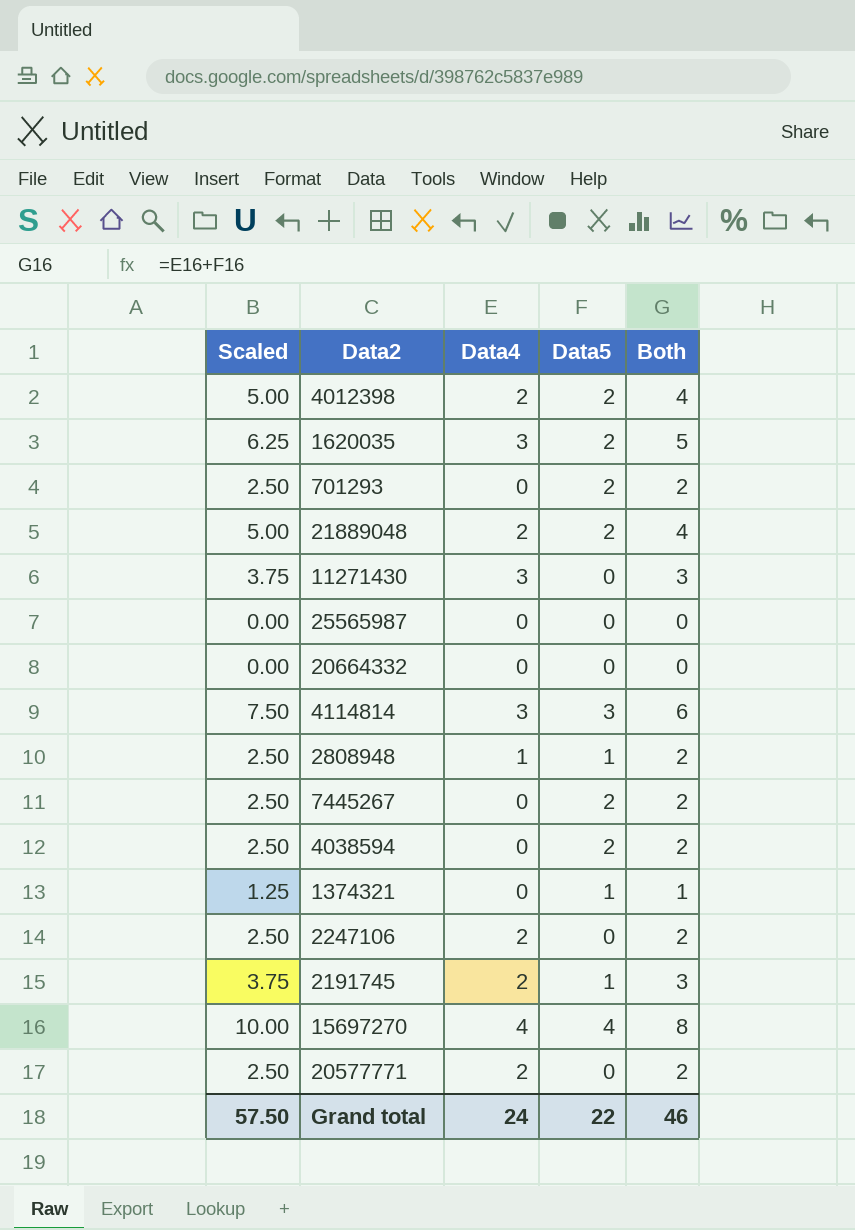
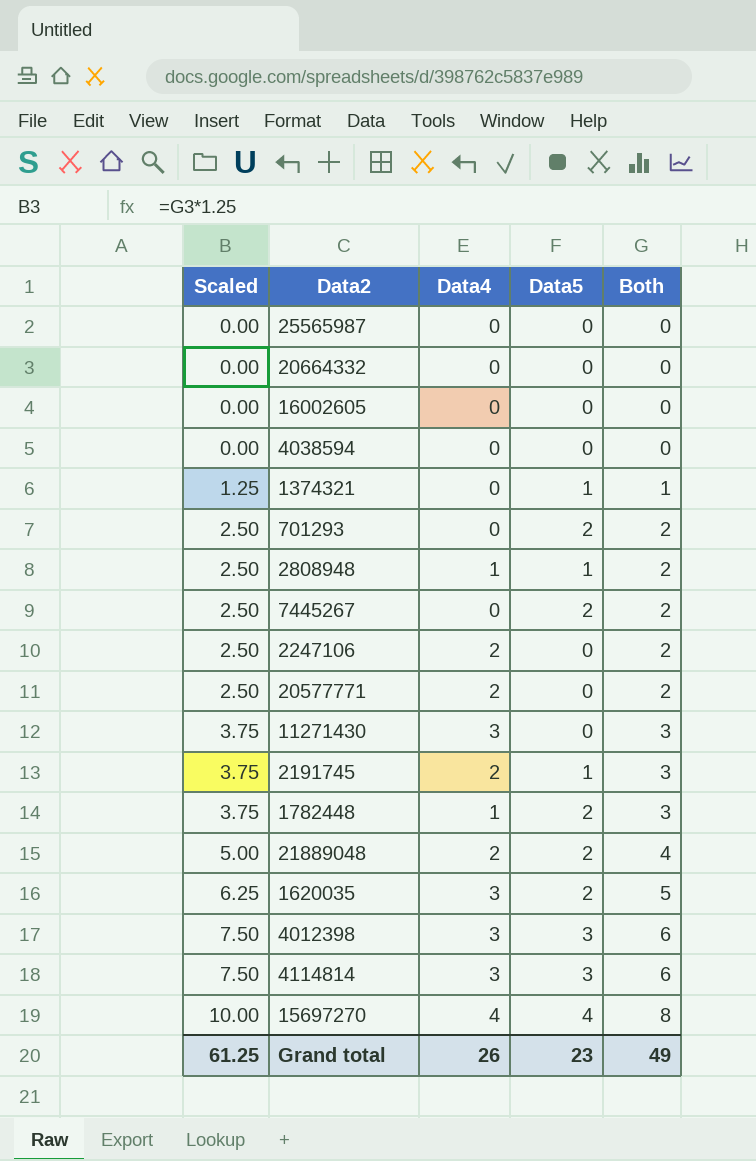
row order: none -> Scaled ascending
row 16002605: none -> 0.00 | 0 | 0 | 0
4038594 | Scaled: 2.50 -> 0.00
4038594 | Data5: 2 -> 0
4038594 | Both: 2 -> 0
row 1782448: none -> 3.75 | 1 | 2 | 3
4012398 | Scaled: 5.00 -> 7.50
4012398 | Data4: 2 -> 3
4012398 | Data5: 2 -> 3
4012398 | Both: 4 -> 6
Grand total | Scaled: 57.50 -> 61.25
Grand total | Data4: 24 -> 26
Grand total | Data5: 22 -> 23
Grand total | Both: 46 -> 49

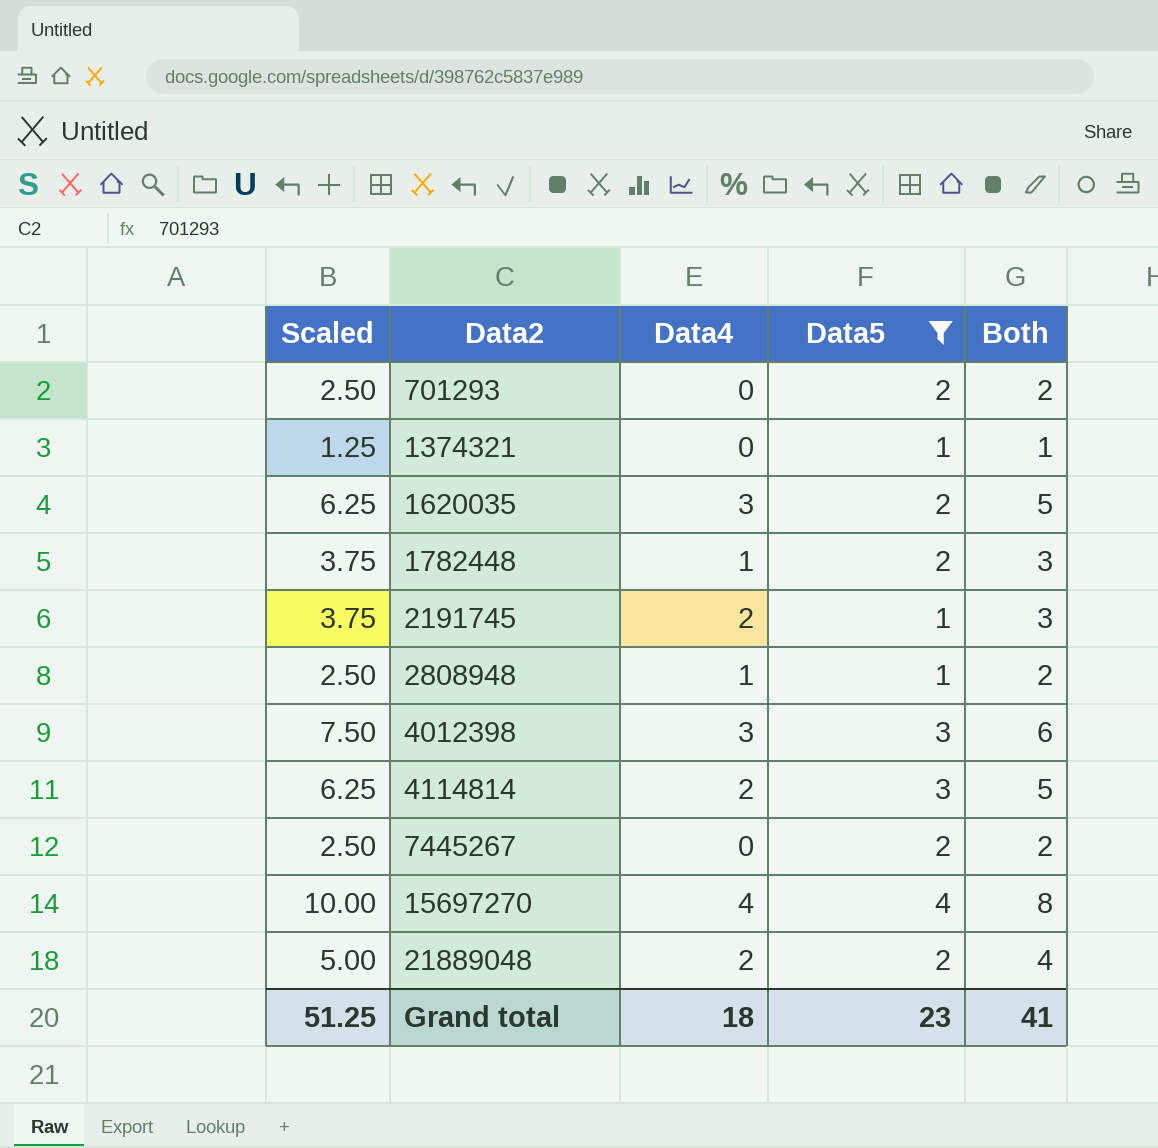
filter: none -> Data5 != 0
row order: Scaled ascending -> Data2 ascending
4114814 | Scaled: 7.50 -> 6.25
4114814 | Data4: 3 -> 2
4114814 | Both: 6 -> 5
Grand total | Scaled: 61.25 -> 51.25
Grand total | Data4: 26 -> 18
Grand total | Both: 49 -> 41

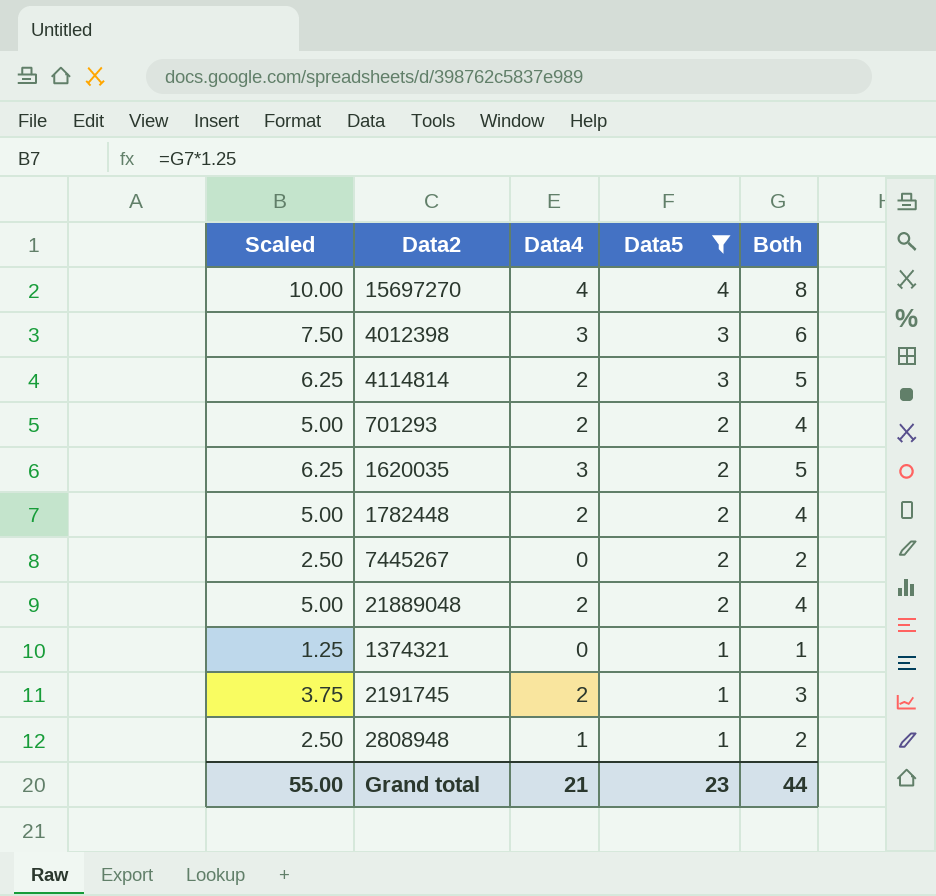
row order: Data2 ascending -> Data5 descending
701293 | Scaled: 2.50 -> 5.00
701293 | Data4: 0 -> 2
701293 | Both: 2 -> 4
1782448 | Scaled: 3.75 -> 5.00
1782448 | Data4: 1 -> 2
1782448 | Both: 3 -> 4
Grand total | Scaled: 51.25 -> 55.00
Grand total | Data4: 18 -> 21
Grand total | Both: 41 -> 44

